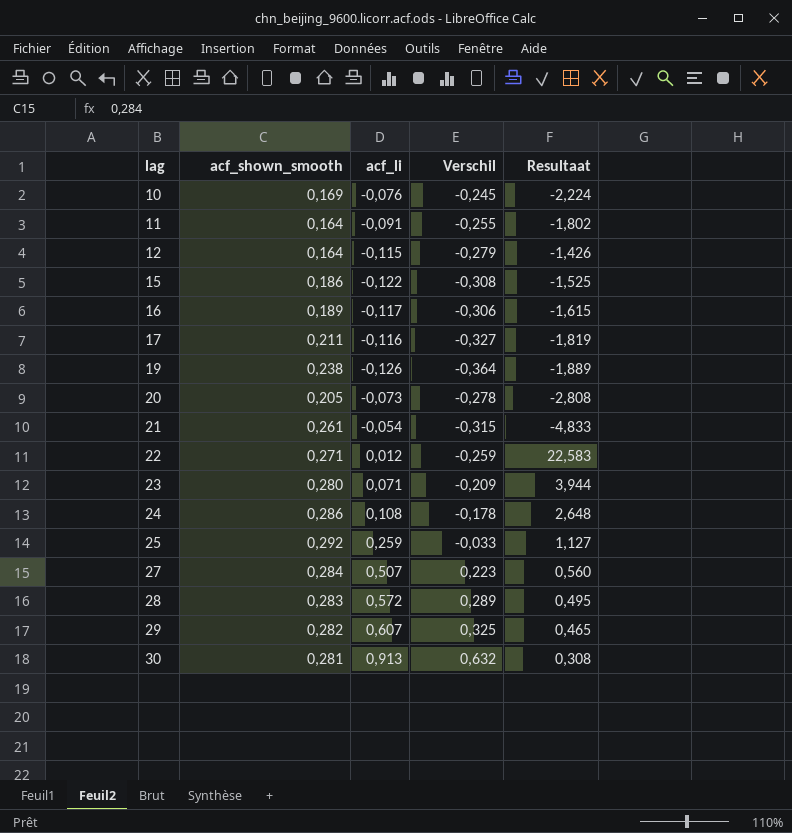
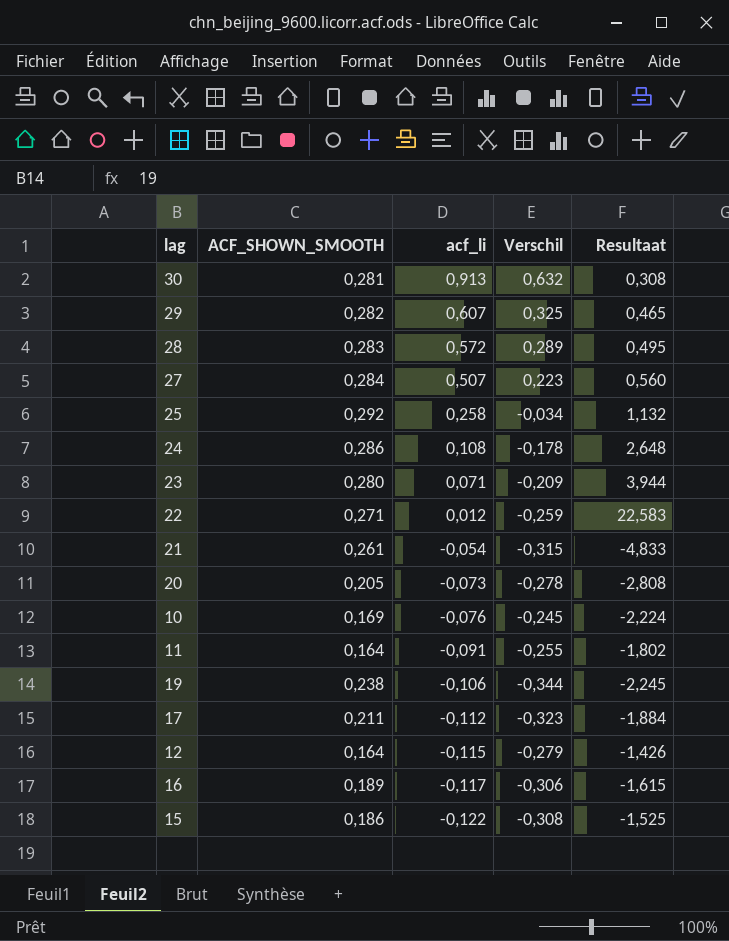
row order: lag ascending -> acf_li descending
column name: acf_shown_smooth -> ACF_SHOWN_SMOOTH
25 | acf_li: 0,259 -> 0,258
25 | Verschil: -0,033 -> -0,034
25 | Resultaat: 1,127 -> 1,132
19 | acf_li: -0,126 -> -0,106
19 | Verschil: -0,364 -> -0,344
19 | Resultaat: -1,889 -> -2,245
17 | acf_li: -0,116 -> -0,112
17 | Verschil: -0,327 -> -0,323
17 | Resultaat: -1,819 -> -1,884

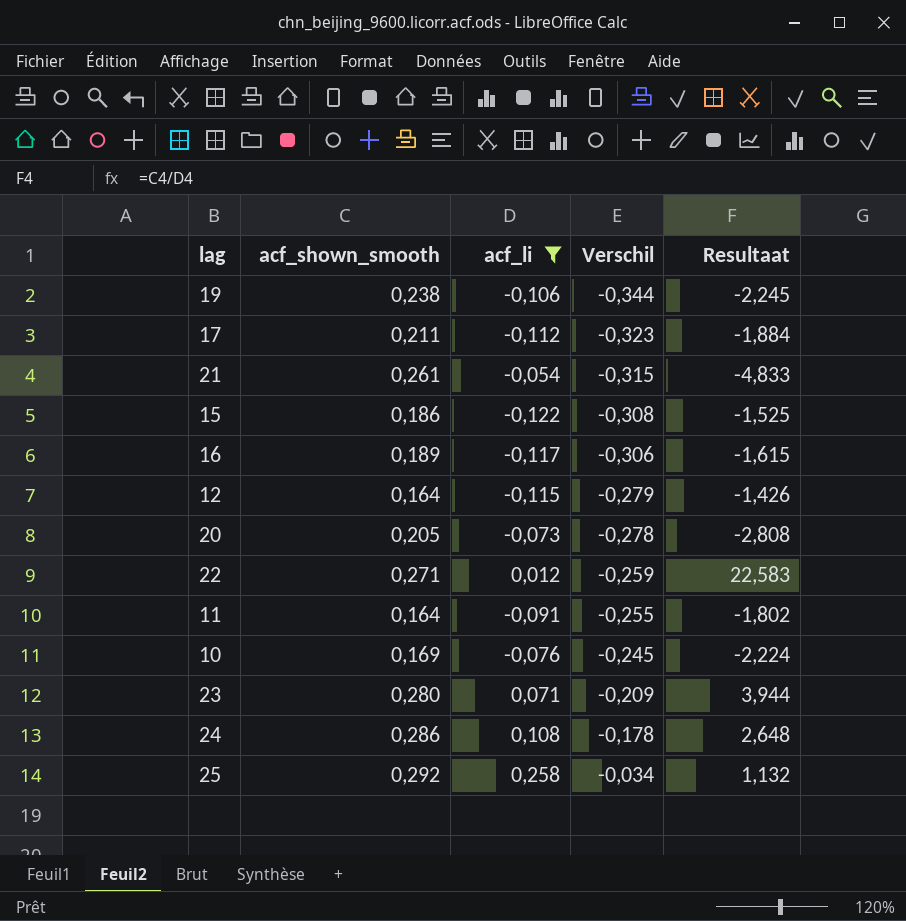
filter: none -> acf_li <= 0,258
row order: acf_li descending -> Verschil ascending
column name: ACF_SHOWN_SMOOTH -> acf_shown_smooth

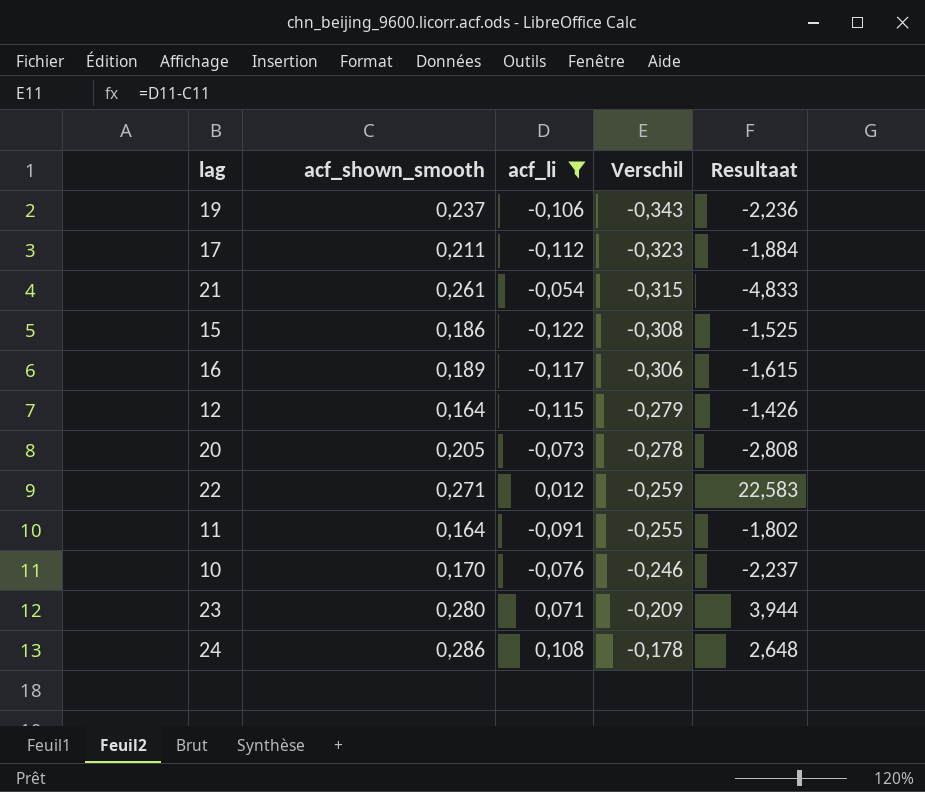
row 25: 0,292 | 0,258 | -0,034 | 1,132 -> none
19 | acf_shown_smooth: 0,238 -> 0,237
19 | Verschil: -0,344 -> -0,343
19 | Resultaat: -2,245 -> -2,236
10 | acf_shown_smooth: 0,169 -> 0,170
10 | Verschil: -0,245 -> -0,246
10 | Resultaat: -2,224 -> -2,237

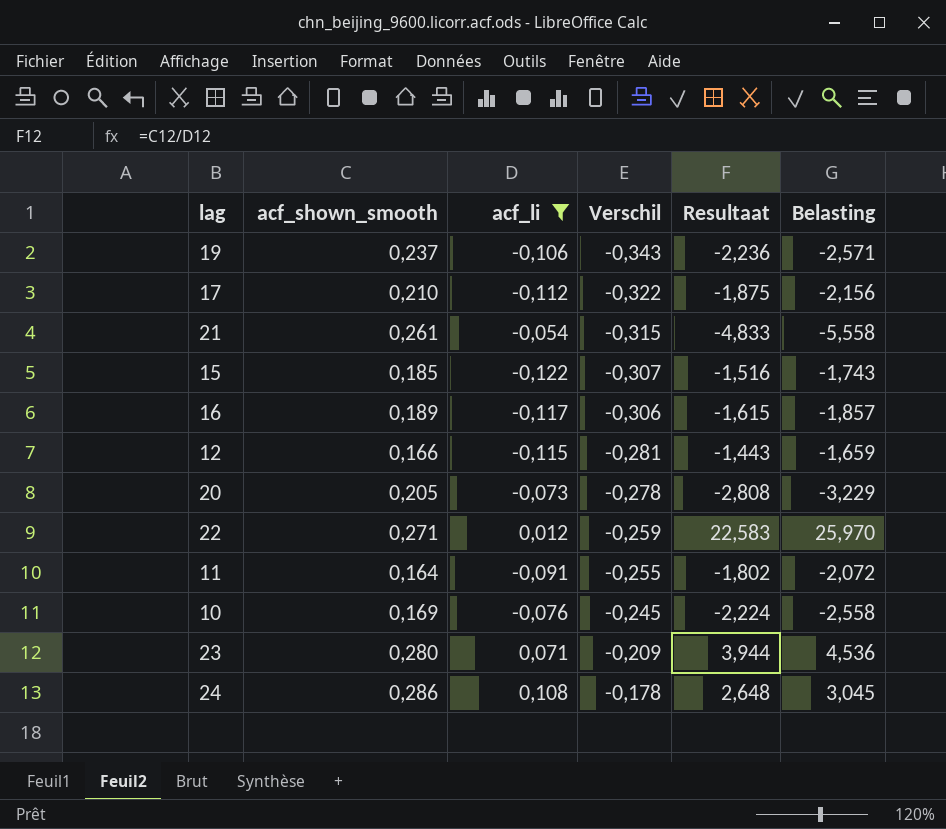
column Belasting | formula: none -> [Resultaat] * 1,15
17 | acf_shown_smooth: 0,211 -> 0,210
17 | Verschil: -0,323 -> -0,322
17 | Resultaat: -1,884 -> -1,875
15 | acf_shown_smooth: 0,186 -> 0,185
15 | Verschil: -0,308 -> -0,307
15 | Resultaat: -1,525 -> -1,516
12 | acf_shown_smooth: 0,164 -> 0,166
12 | Verschil: -0,279 -> -0,281
12 | Resultaat: -1,426 -> -1,443
10 | acf_shown_smooth: 0,170 -> 0,169
10 | Verschil: -0,246 -> -0,245
10 | Resultaat: -2,237 -> -2,224

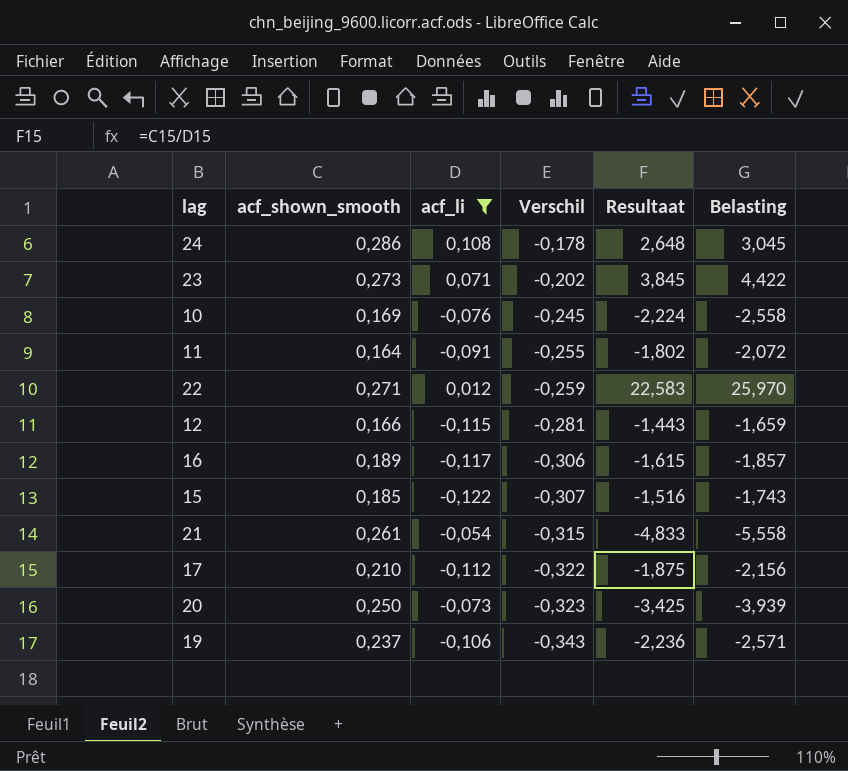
row order: Verschil ascending -> Verschil descending
23 | acf_shown_smooth: 0,280 -> 0,273
23 | Verschil: -0,209 -> -0,202
23 | Resultaat: 3,944 -> 3,845
23 | Belasting: 4,536 -> 4,422
20 | acf_shown_smooth: 0,205 -> 0,250
20 | Verschil: -0,278 -> -0,323
20 | Resultaat: -2,808 -> -3,425
20 | Belasting: -3,229 -> -3,939

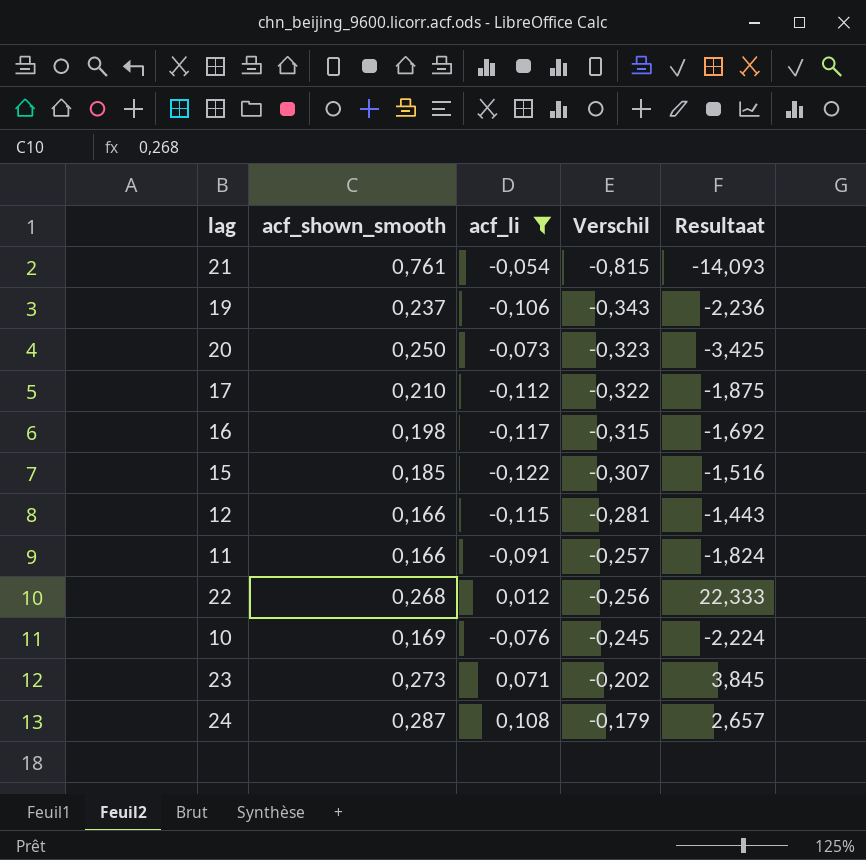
row order: Verschil descending -> Verschil ascending
column Belasting | formula: [Resultaat] * 1,15 -> none
21 | acf_shown_smooth: 0,261 -> 0,761
21 | Verschil: -0,315 -> -0,815
21 | Resultaat: -4,833 -> -14,093
16 | acf_shown_smooth: 0,189 -> 0,198
16 | Verschil: -0,306 -> -0,315
16 | Resultaat: -1,615 -> -1,692
11 | acf_shown_smooth: 0,164 -> 0,166
11 | Verschil: -0,255 -> -0,257
11 | Resultaat: -1,802 -> -1,824
22 | acf_shown_smooth: 0,271 -> 0,268
22 | Verschil: -0,259 -> -0,256
22 | Resultaat: 22,583 -> 22,333
24 | acf_shown_smooth: 0,286 -> 0,287
24 | Verschil: -0,178 -> -0,179
24 | Resultaat: 2,648 -> 2,657

